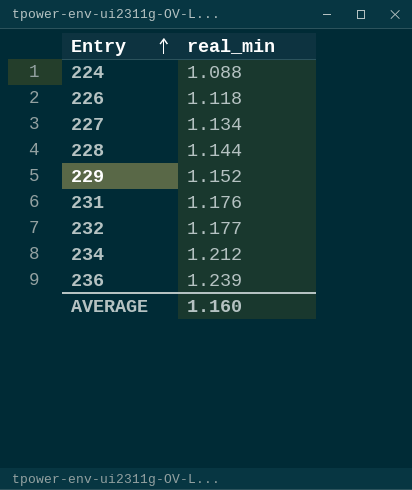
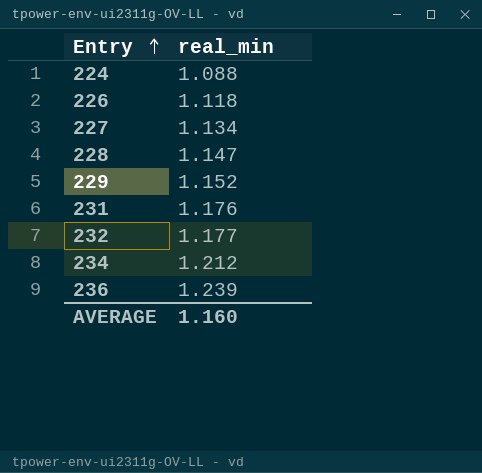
228 | real_min: 1.144 -> 1.147

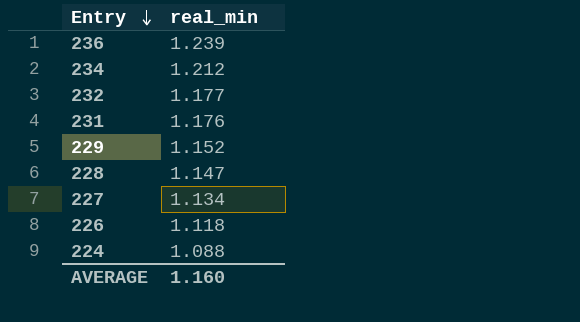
row order: Entry ascending -> Entry descending

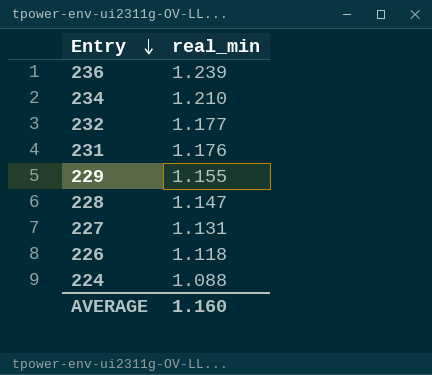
234 | real_min: 1.212 -> 1.210
229 | real_min: 1.152 -> 1.155
227 | real_min: 1.134 -> 1.131

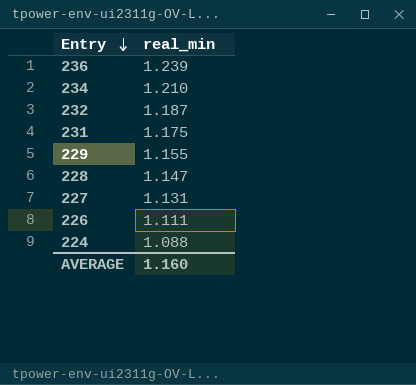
232 | real_min: 1.177 -> 1.187
231 | real_min: 1.176 -> 1.175
226 | real_min: 1.118 -> 1.111

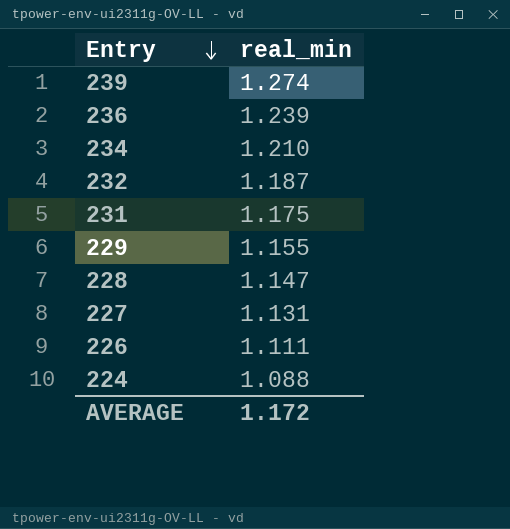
row 239: none -> 1.274
AVERAGE | real_min: 1.160 -> 1.172

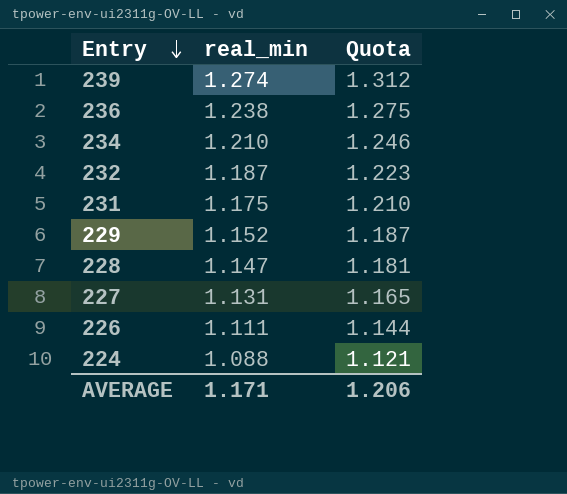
column Quota | formula: none -> [real_min] * 1.03
236 | real_min: 1.239 -> 1.238
229 | real_min: 1.155 -> 1.152
AVERAGE | real_min: 1.172 -> 1.171

